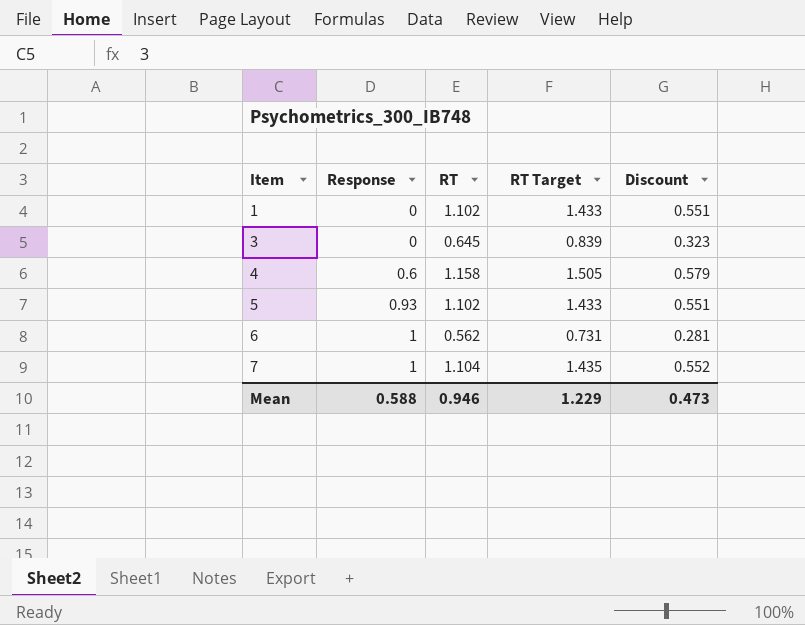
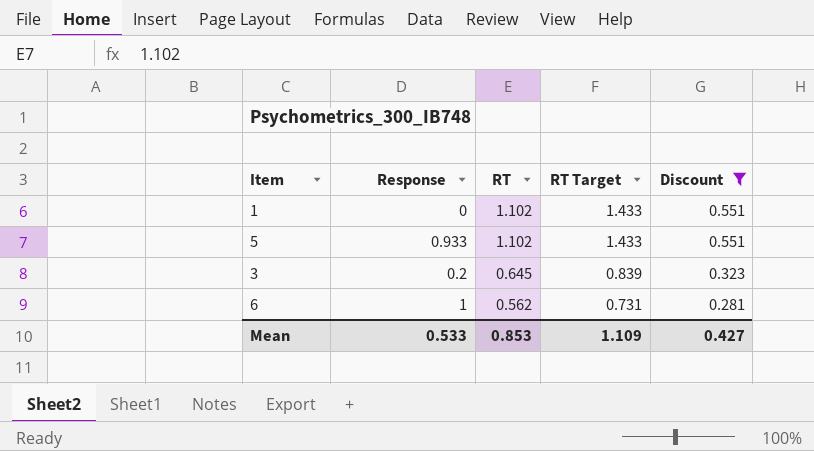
filter: none -> Discount <= 0.551
row order: Item ascending -> RT descending
5 | Response: 0.93 -> 0.933
3 | Response: 0 -> 0.2
Mean | Response: 0.588 -> 0.533
Mean | RT: 0.946 -> 0.853
Mean | RT Target: 1.229 -> 1.109
Mean | Discount: 0.473 -> 0.427

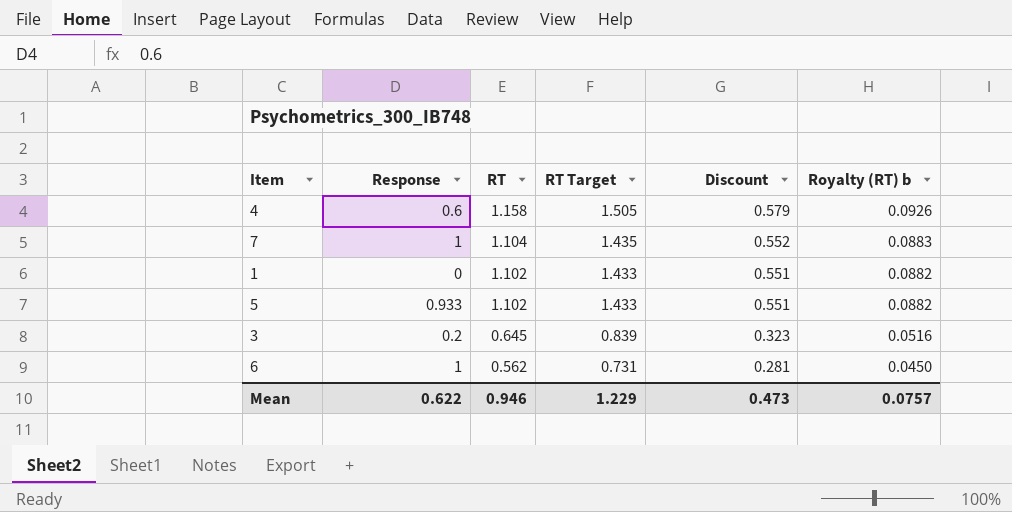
filter: Discount <= 0.551 -> none
column Royalty (RT) b | formula: none -> [RT] * 0.08
Mean | Response: 0.533 -> 0.622
Mean | RT: 0.853 -> 0.946
Mean | RT Target: 1.109 -> 1.229
Mean | Discount: 0.427 -> 0.473

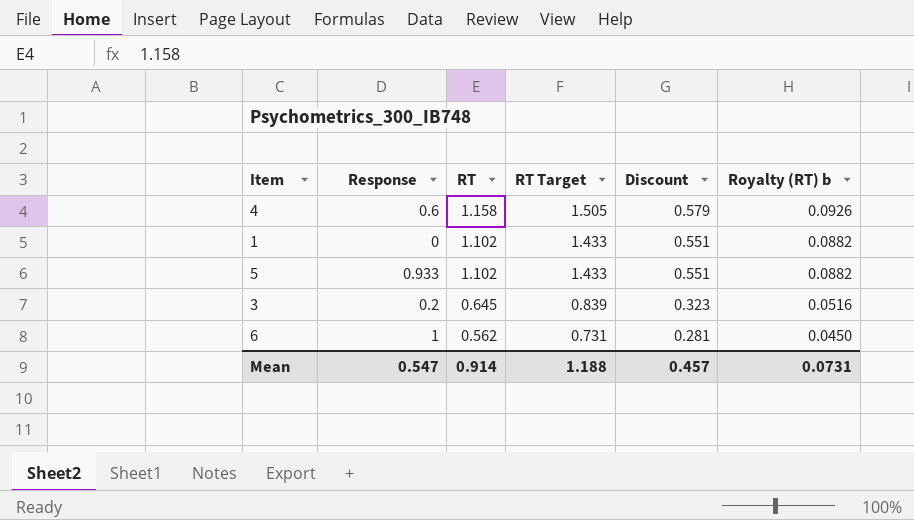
row 7: 1 | 1.104 | 1.435 | 0.552 | 0.0883 -> none
Mean | Response: 0.622 -> 0.547
Mean | RT: 0.946 -> 0.914
Mean | RT Target: 1.229 -> 1.188
Mean | Discount: 0.473 -> 0.457
Mean | Royalty (RT) b: 0.0757 -> 0.0731

